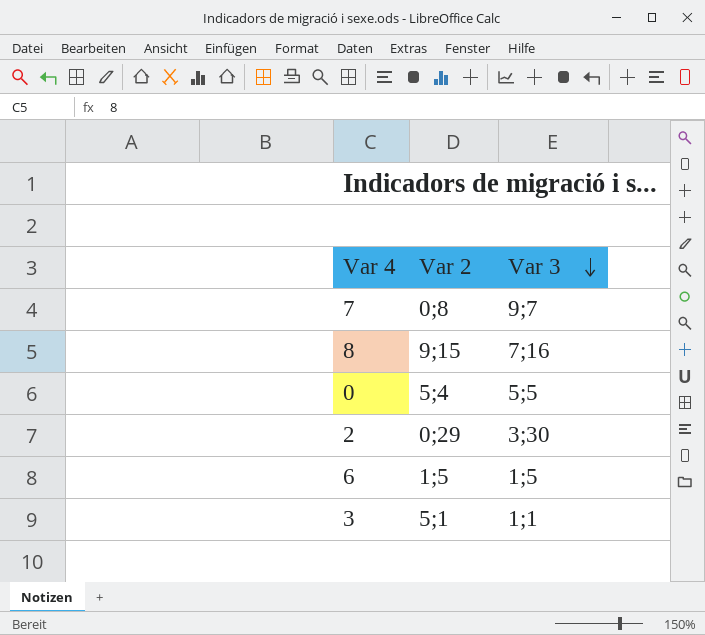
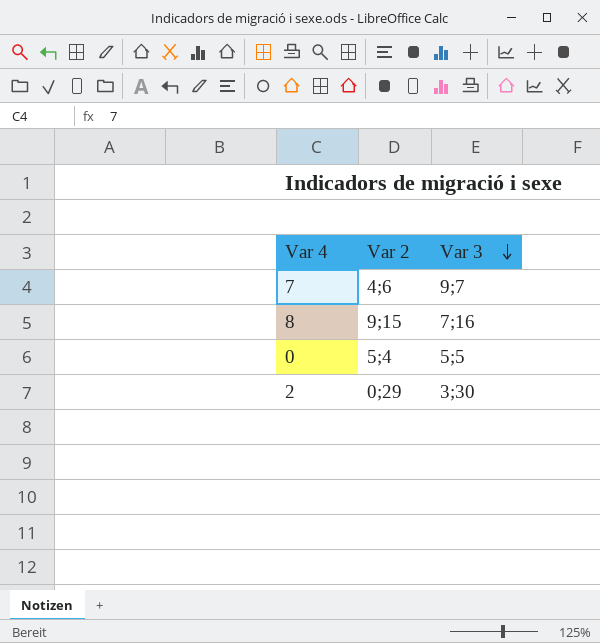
row 6: 1;5 | 1;5 -> none
row 3: 5;1 | 1;1 -> none
7 | Var 2: 0;8 -> 4;6

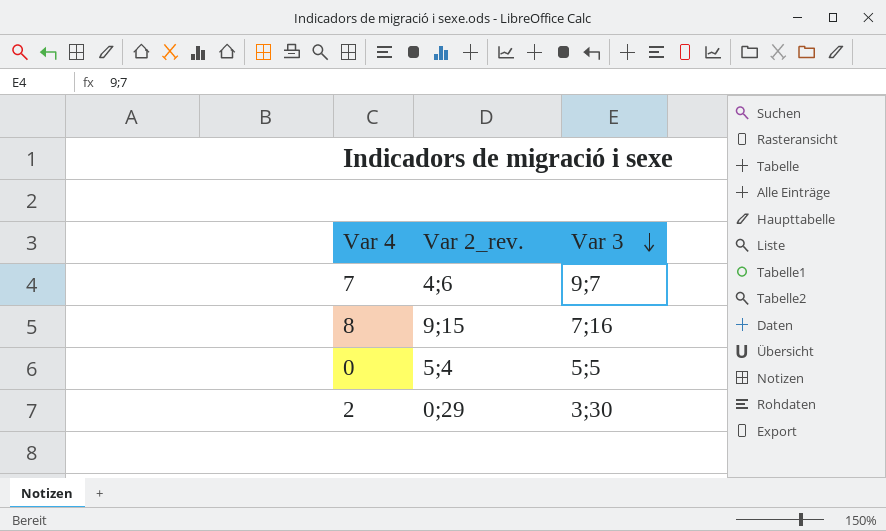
column name: Var 2 -> Var 2_rev.

